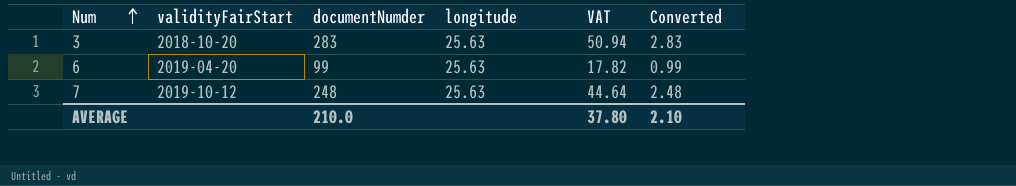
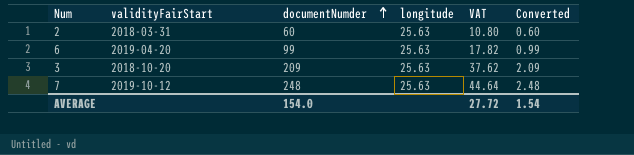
row order: Num ascending -> documentNumder ascending
row 2: none -> 2018-03-31 | 60 | 25.63 | 10.80 | 0.60
3 | documentNumder: 283 -> 209
3 | VAT: 50.94 -> 37.62
3 | Converted: 2.83 -> 2.09
AVERAGE | documentNumder: 210.0 -> 154.0
AVERAGE | VAT: 37.80 -> 27.72
AVERAGE | Converted: 2.10 -> 1.54

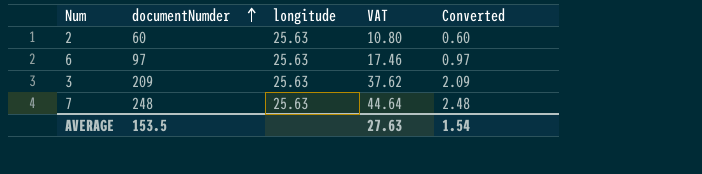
column validityFairStart | position: 2 -> none
6 | documentNumder: 99 -> 97
6 | VAT: 17.82 -> 17.46
6 | Converted: 0.99 -> 0.97
AVERAGE | documentNumder: 154.0 -> 153.5
AVERAGE | VAT: 27.72 -> 27.63

